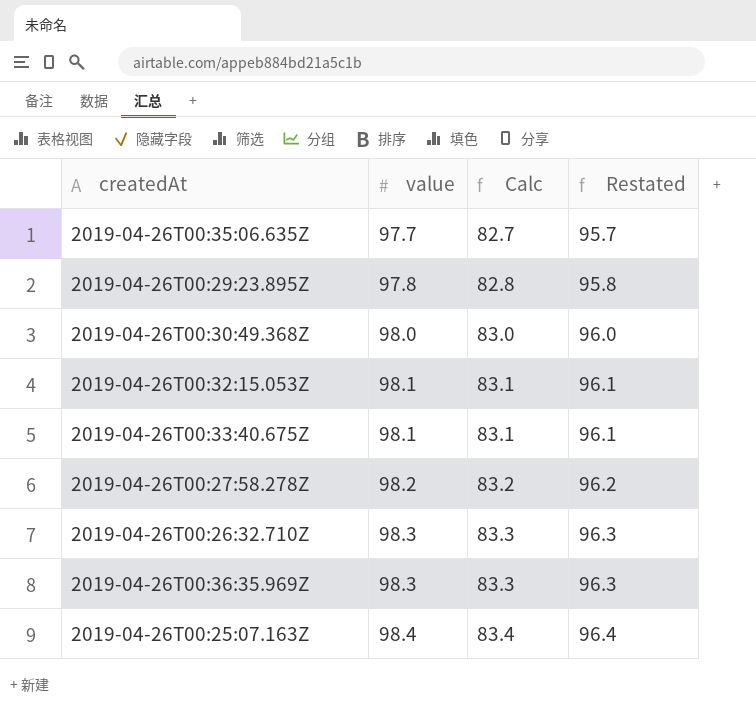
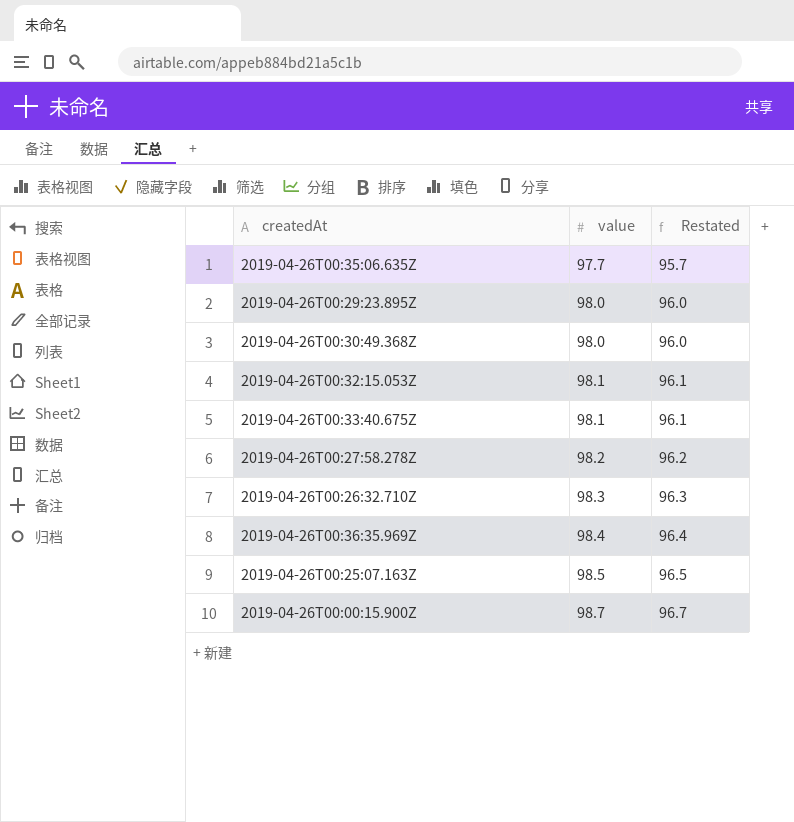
column Calc | formula: [value] - 15 -> none
2019-04-26T00:29:23.895Z | value: 97.8 -> 98.0
2019-04-26T00:29:23.895Z | Restated: 95.8 -> 96.0
2019-04-26T00:36:35.969Z | value: 98.3 -> 98.4
2019-04-26T00:36:35.969Z | Restated: 96.3 -> 96.4
2019-04-26T00:25:07.163Z | value: 98.4 -> 98.5
2019-04-26T00:25:07.163Z | Restated: 96.4 -> 96.5
row 2019-04-26T00:00:15.900Z: none -> 98.7 | 96.7

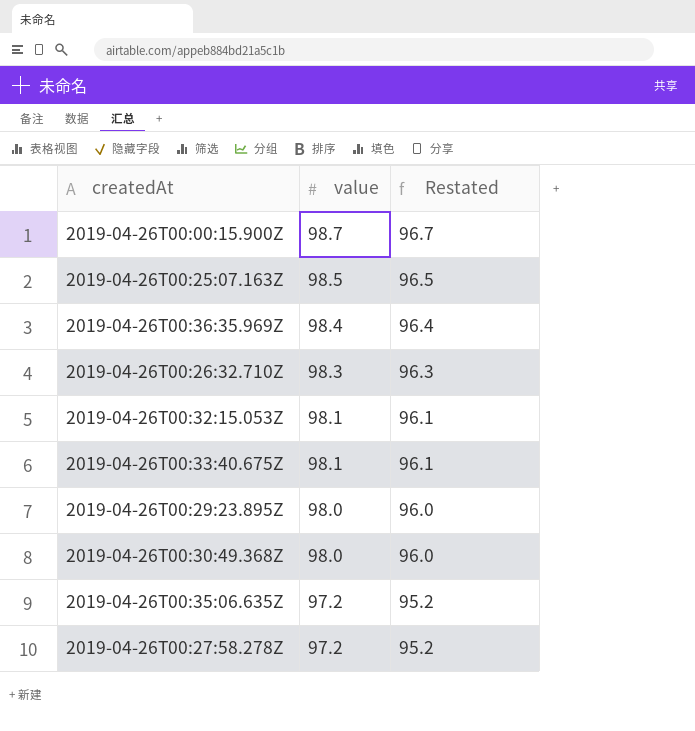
row order: value ascending -> value descending
2019-04-26T00:35:06.635Z | value: 97.7 -> 97.2
2019-04-26T00:35:06.635Z | Restated: 95.7 -> 95.2
2019-04-26T00:27:58.278Z | value: 98.2 -> 97.2
2019-04-26T00:27:58.278Z | Restated: 96.2 -> 95.2

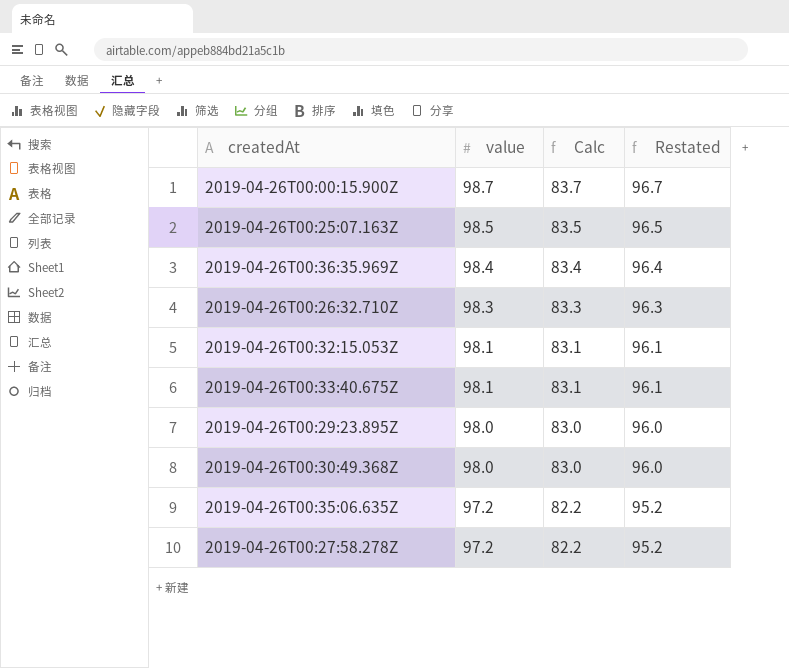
column Calc | formula: none -> [value] - 15

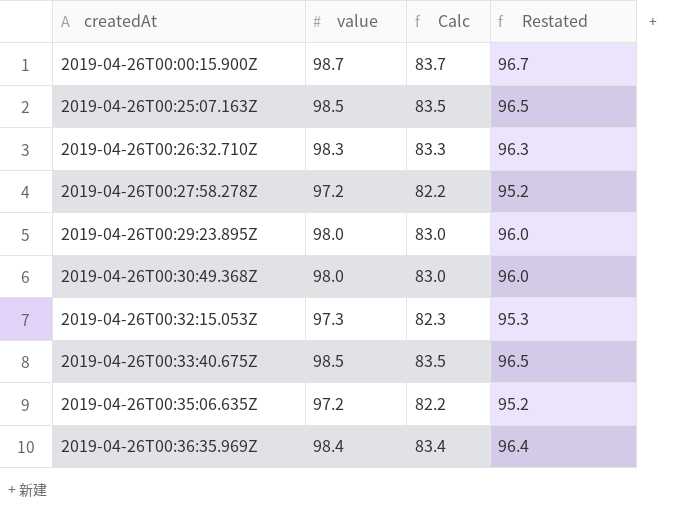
row order: value descending -> createdAt ascending
2019-04-26T00:32:15.053Z | value: 98.1 -> 97.3
2019-04-26T00:32:15.053Z | Calc: 83.1 -> 82.3
2019-04-26T00:32:15.053Z | Restated: 96.1 -> 95.3
2019-04-26T00:33:40.675Z | value: 98.1 -> 98.5
2019-04-26T00:33:40.675Z | Calc: 83.1 -> 83.5
2019-04-26T00:33:40.675Z | Restated: 96.1 -> 96.5

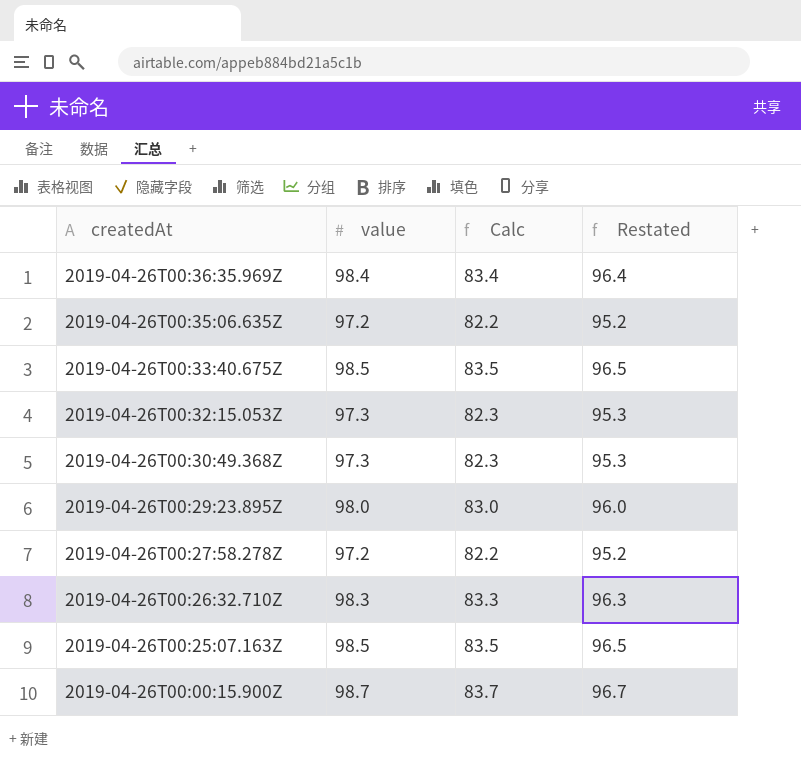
row order: createdAt ascending -> createdAt descending
2019-04-26T00:30:49.368Z | value: 98.0 -> 97.3
2019-04-26T00:30:49.368Z | Calc: 83.0 -> 82.3
2019-04-26T00:30:49.368Z | Restated: 96.0 -> 95.3

